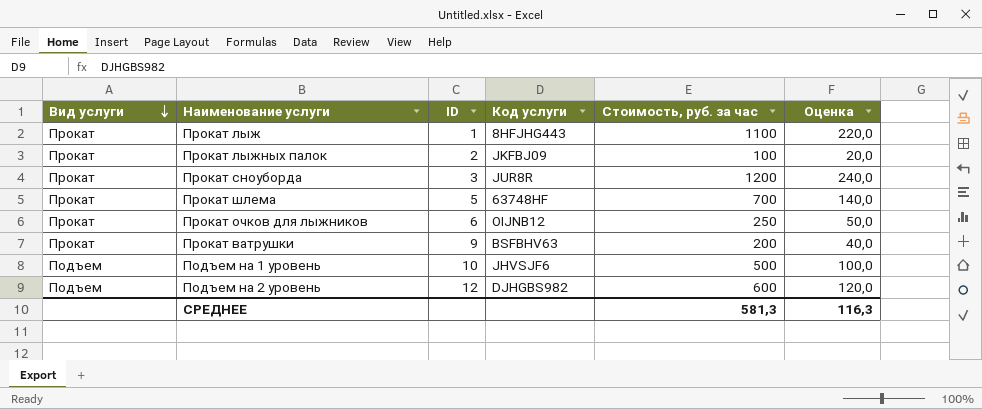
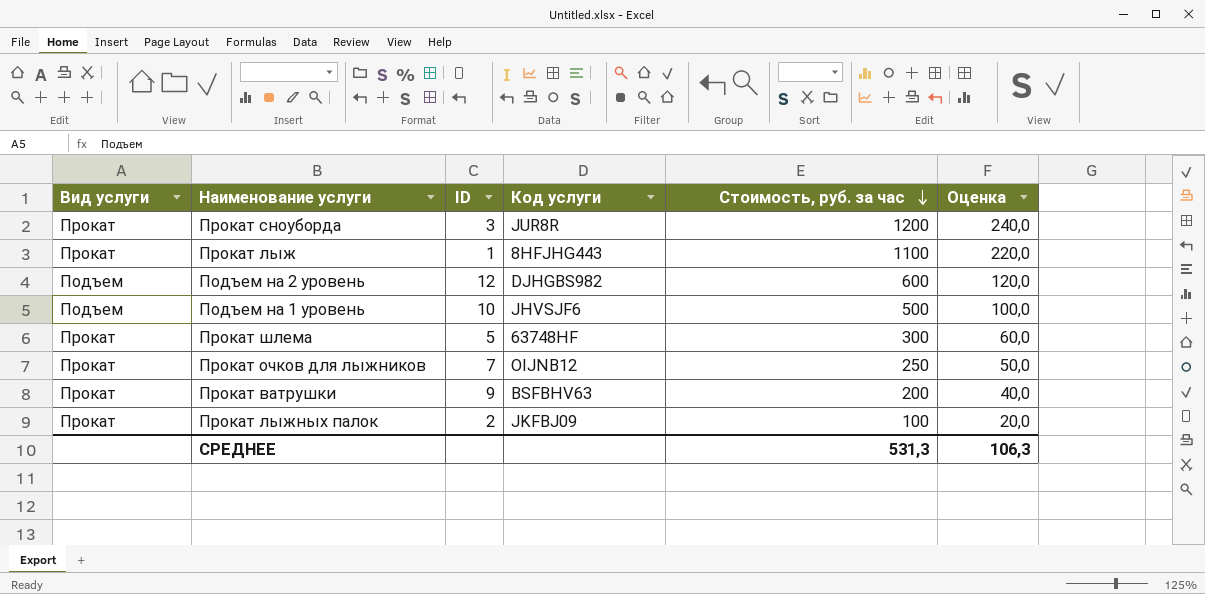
row order: Вид услуги descending -> Стоимость, руб. за час descending
Прокат шлема | Стоимость, руб. за час: 700 -> 300
Прокат шлема | Оценка: 140,0 -> 60,0
Прокат очков для лыжников | ID: 6 -> 7
СРЕДНЕЕ | Стоимость, руб. за час: 581,3 -> 531,3
СРЕДНЕЕ | Оценка: 116,3 -> 106,3

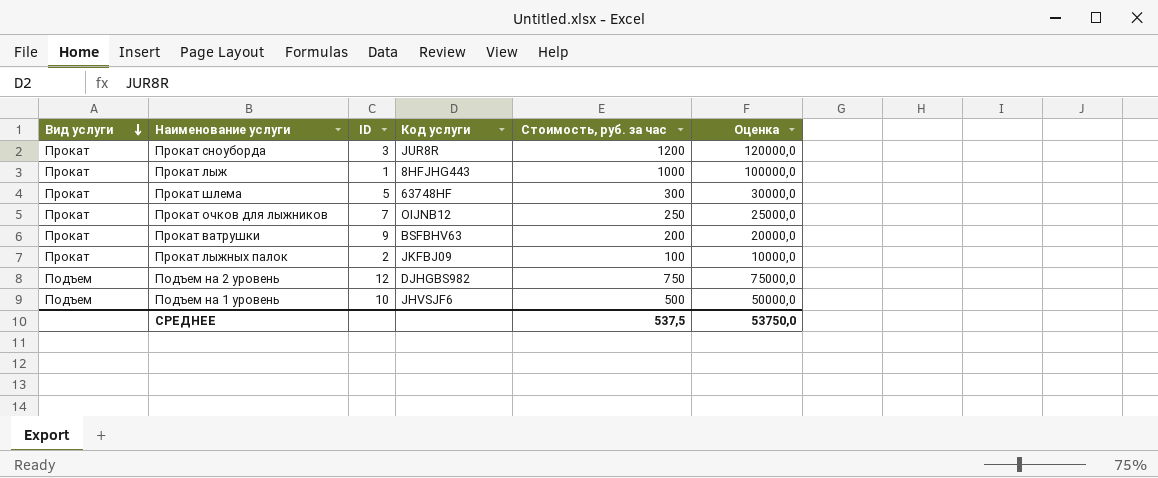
row order: Стоимость, руб. за час descending -> Вид услуги descending
column Оценка | formula: [Стоимость, руб. за час] * 0,2 -> [Стоимость, руб. за час] * 100
Прокат лыж | Стоимость, руб. за час: 1100 -> 1000
Подъем на 2 уровень | Стоимость, руб. за час: 600 -> 750
СРЕДНЕЕ | Стоимость, руб. за час: 531,3 -> 537,5
СРЕДНЕЕ | Оценка: 106,3 -> 53750,0

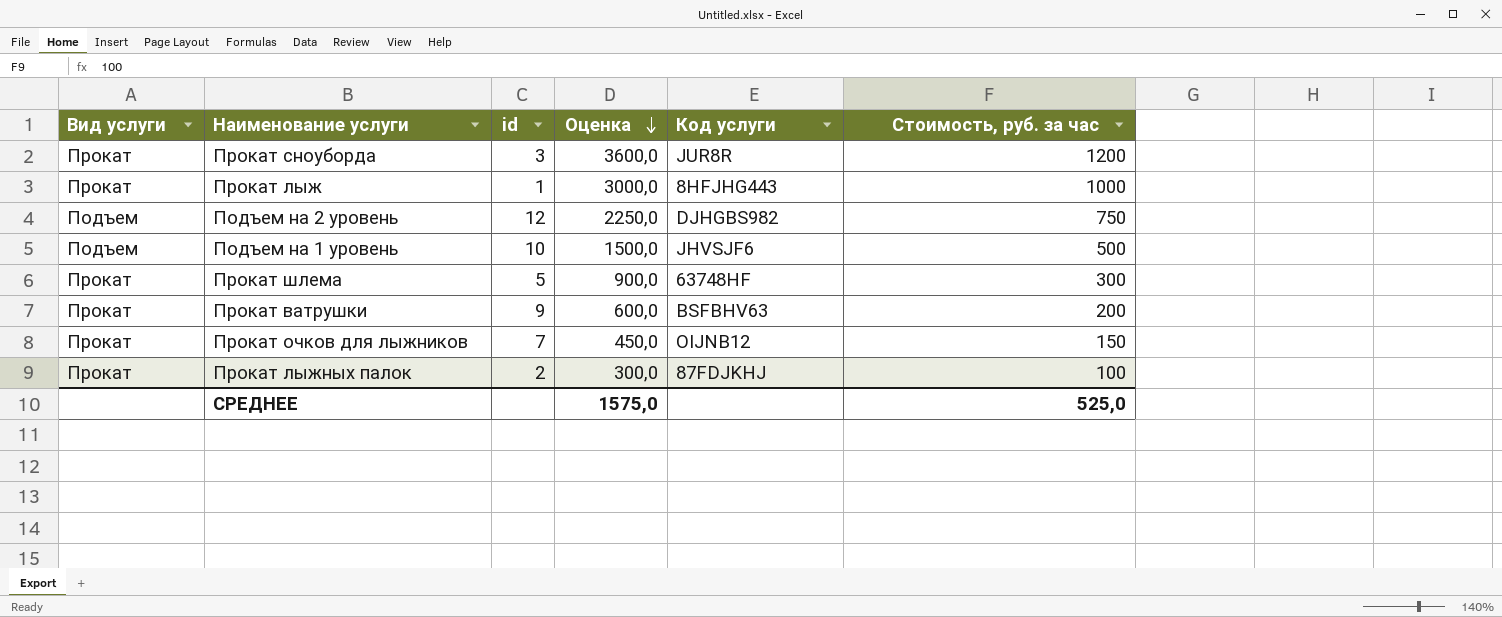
row order: Вид услуги descending -> Оценка descending
column name: ID -> id
column Оценка | formula: [Стоимость, руб. за час] * 100 -> [Стоимость, руб. за час] * 3
column Оценка | position: 6 -> 4
Прокат очков для лыжников | Стоимость, руб. за час: 250 -> 150
Прокат лыжных палок | Код услуги: JKFBJ09 -> 87FDJKHJ
СРЕДНЕЕ | Оценка: 53750,0 -> 1575,0
СРЕДНЕЕ | Стоимость, руб. за час: 537,5 -> 525,0

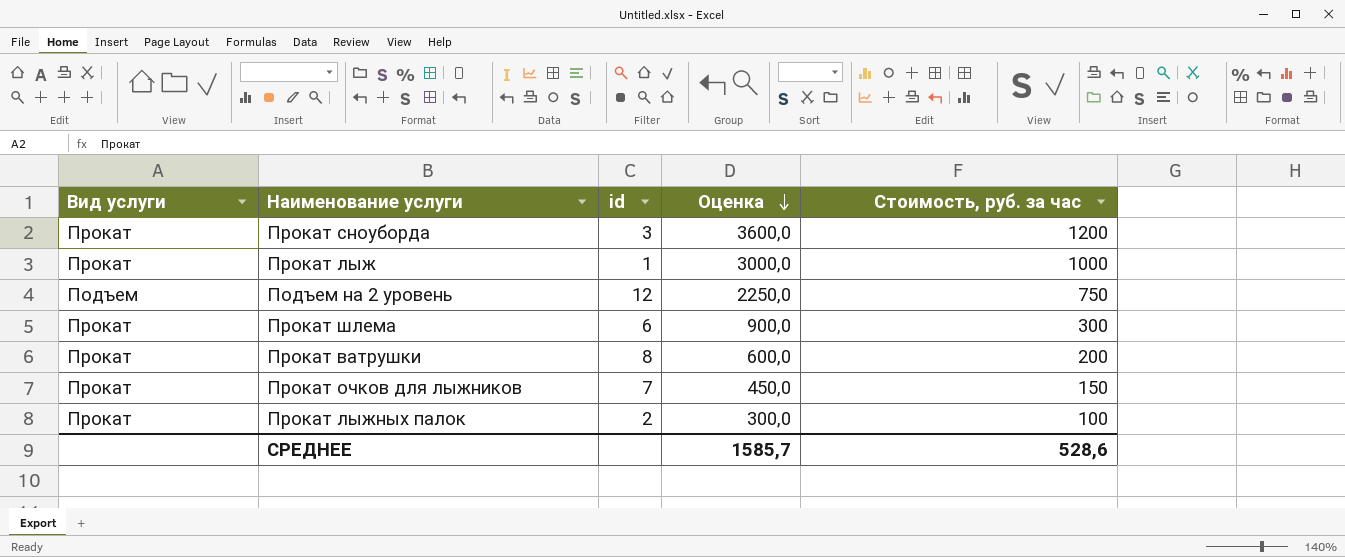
column Код услуги | position: 5 -> none
row Подъем на 1 уровень: Подъем | 10 | 1500,0 | JHVSJF6 | 500 -> none
Прокат шлема | id: 5 -> 6
Прокат ватрушки | id: 9 -> 8
СРЕДНЕЕ | Оценка: 1575,0 -> 1585,7
СРЕДНЕЕ | Стоимость, руб. за час: 525,0 -> 528,6

